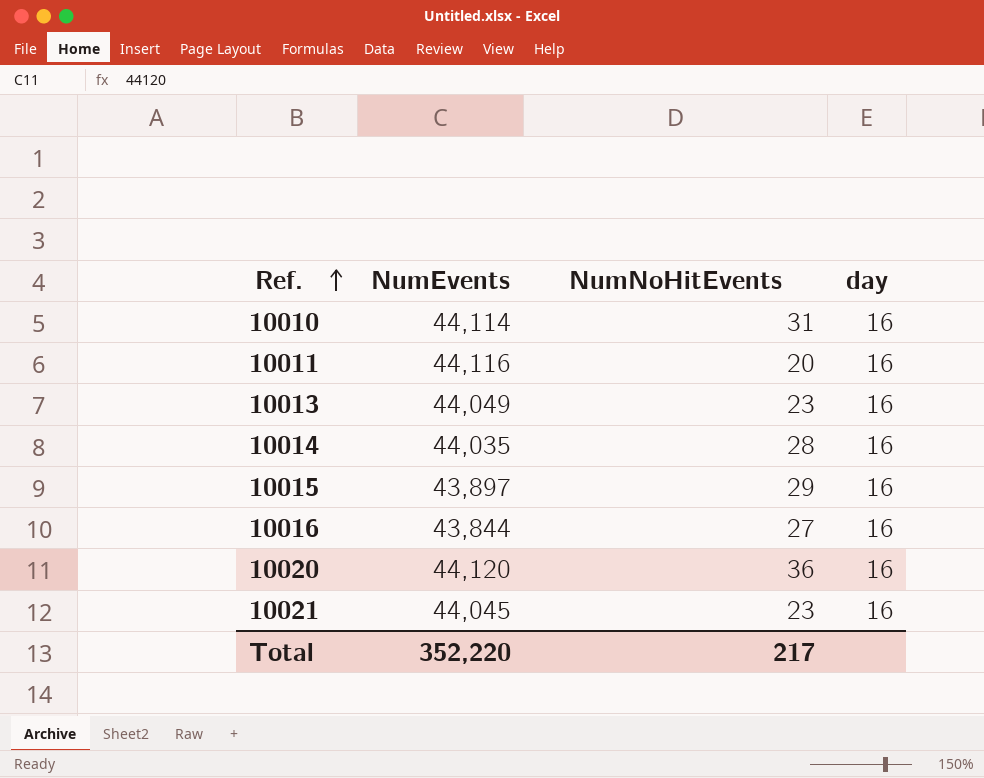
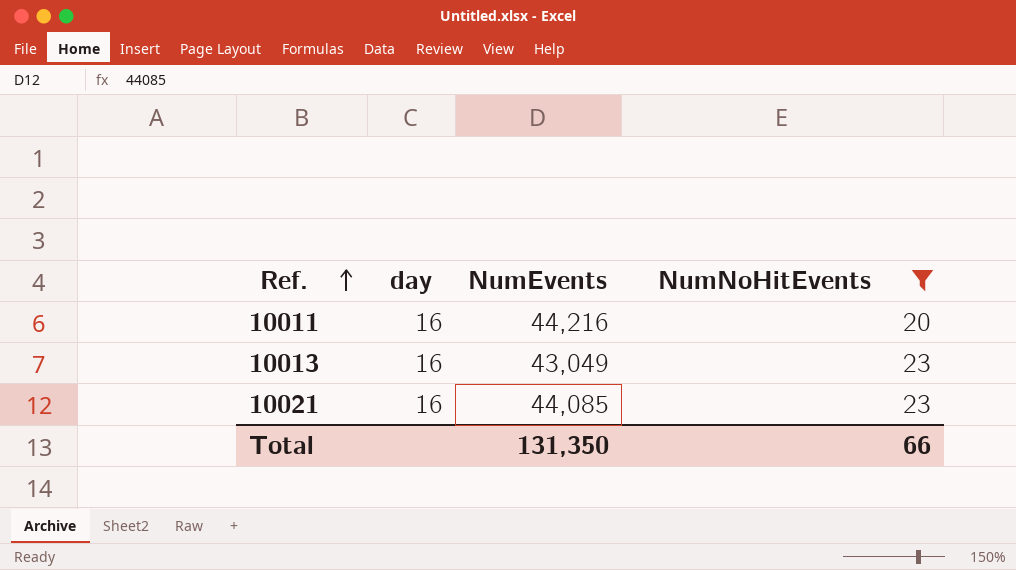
filter: none -> NumNoHitEvents <= 23
column day | position: 4 -> 2
10011 | NumEvents: 44,116 -> 44,216
10013 | NumEvents: 44,049 -> 43,049
10021 | NumEvents: 44,045 -> 44,085
Total | NumEvents: 352,220 -> 131,350
Total | NumNoHitEvents: 217 -> 66

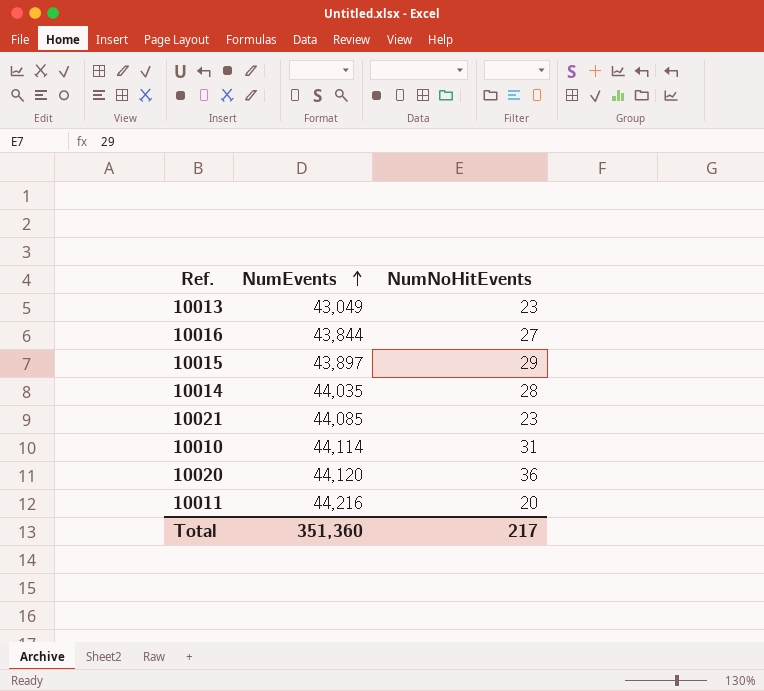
filter: NumNoHitEvents <= 23 -> none
row order: Ref. ascending -> NumEvents ascending
column day | position: 2 -> none
Total | NumEvents: 131,350 -> 351,360
Total | NumNoHitEvents: 66 -> 217

